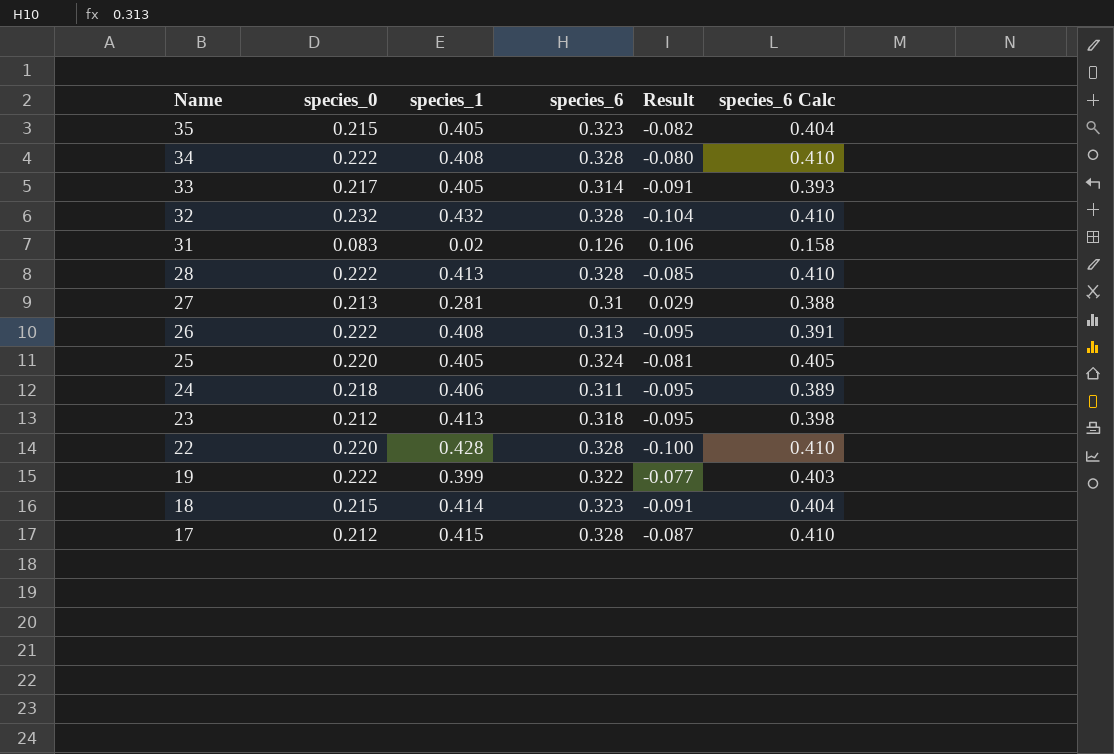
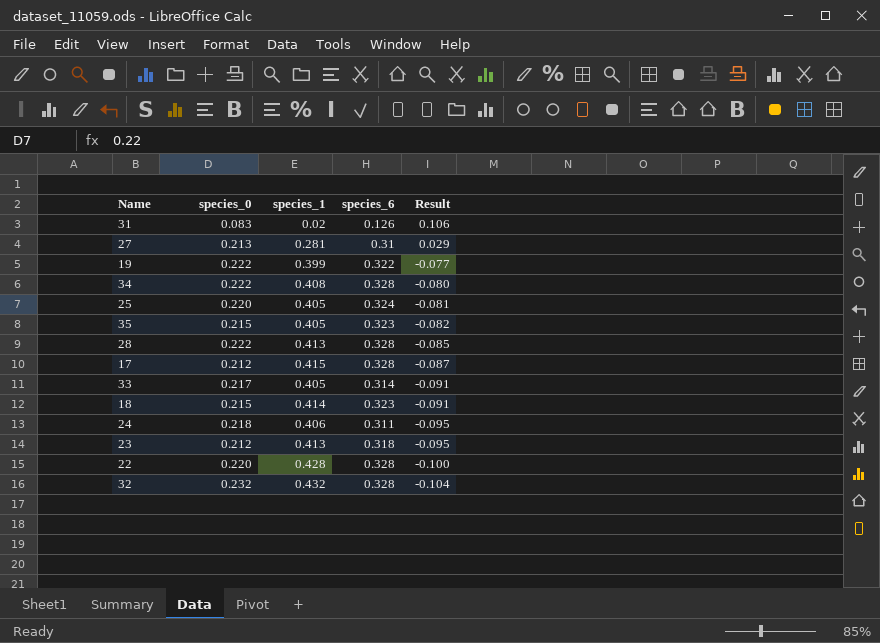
row order: Name descending -> Result descending
column species_6 Calc | formula: [species_6] * 1.25 -> none
row 26: 0.222 | 0.408 | 0.313 | -0.095 | 0.391 -> none

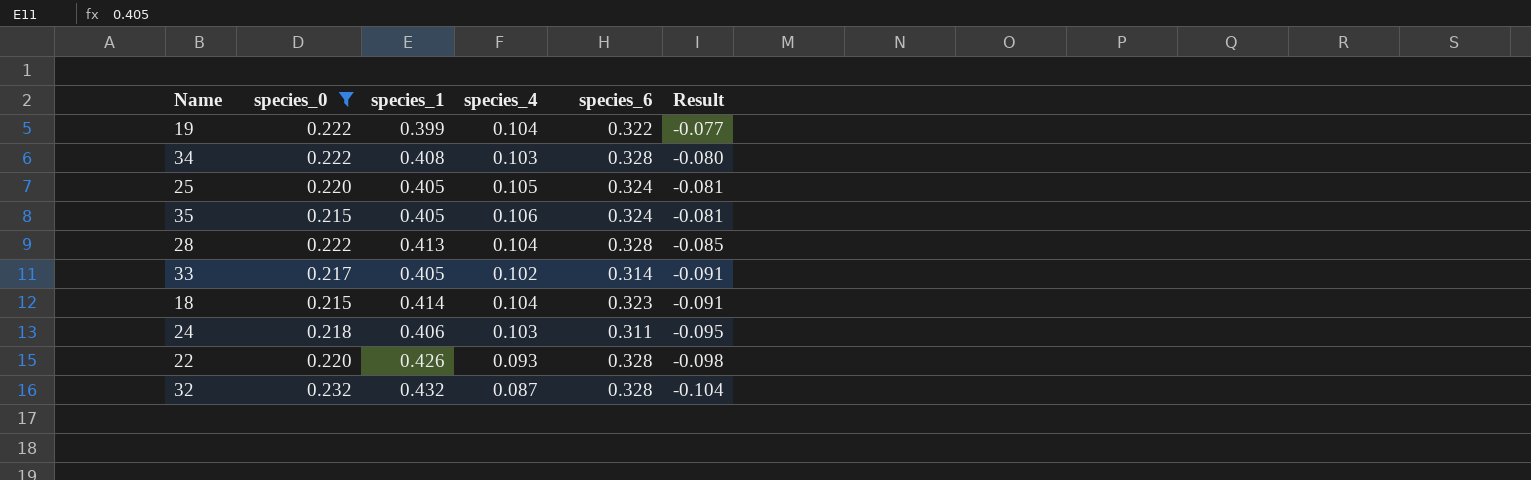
filter: none -> species_0 >= 0.215
column species_4 | position: none -> 4
35 | species_6: 0.323 -> 0.324
35 | Result: -0.082 -> -0.081
22 | species_1: 0.428 -> 0.426
22 | Result: -0.100 -> -0.098

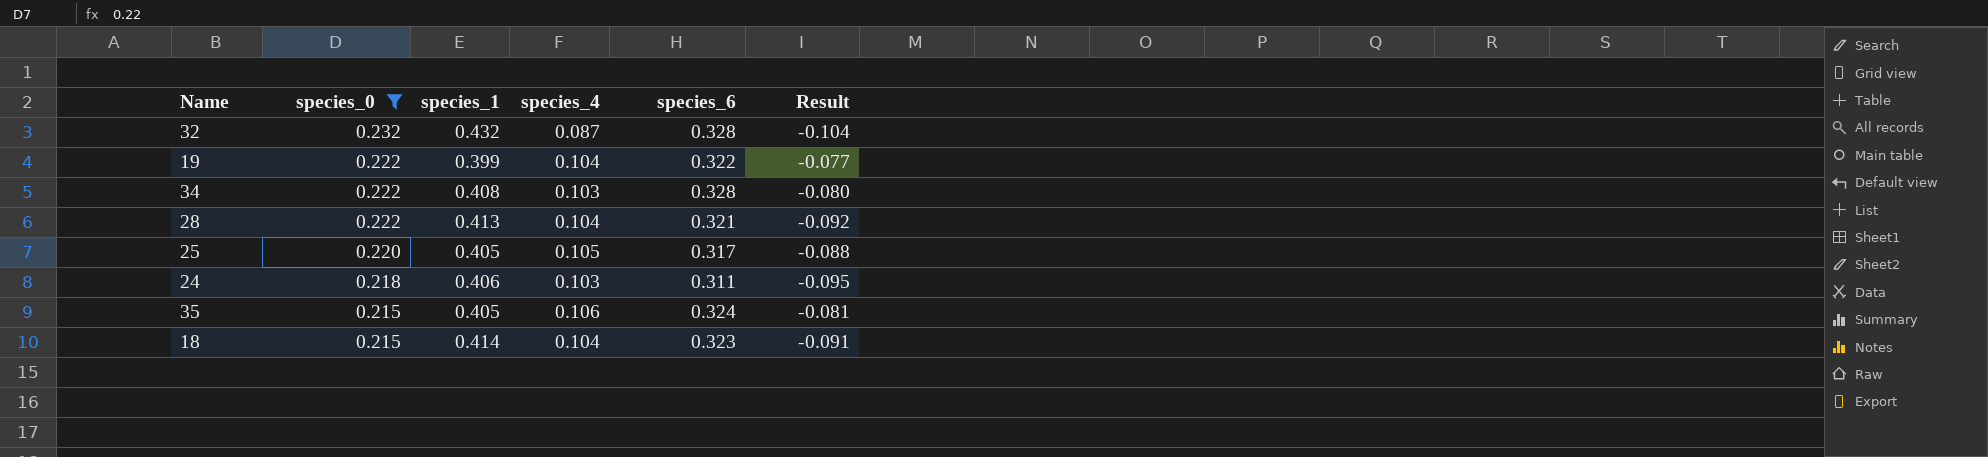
row order: Result descending -> species_0 descending
row 33: 0.217 | 0.405 | 0.102 | 0.314 | -0.091 -> none
row 22: 0.220 | 0.426 | 0.093 | 0.328 | -0.098 -> none
28 | species_6: 0.328 -> 0.321
28 | Result: -0.085 -> -0.092
25 | species_6: 0.324 -> 0.317
25 | Result: -0.081 -> -0.088

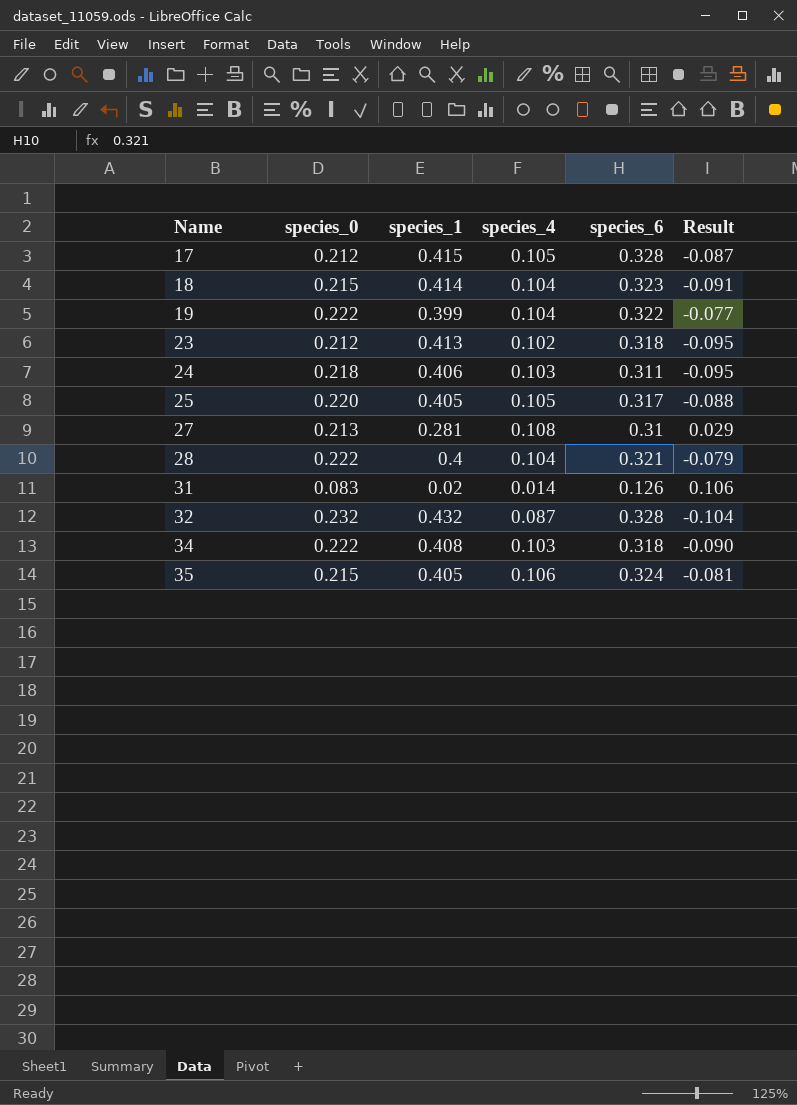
filter: species_0 >= 0.215 -> none
row order: species_0 descending -> Name ascending
28 | species_1: 0.413 -> 0.4
28 | Result: -0.092 -> -0.079
34 | species_6: 0.328 -> 0.318
34 | Result: -0.080 -> -0.090

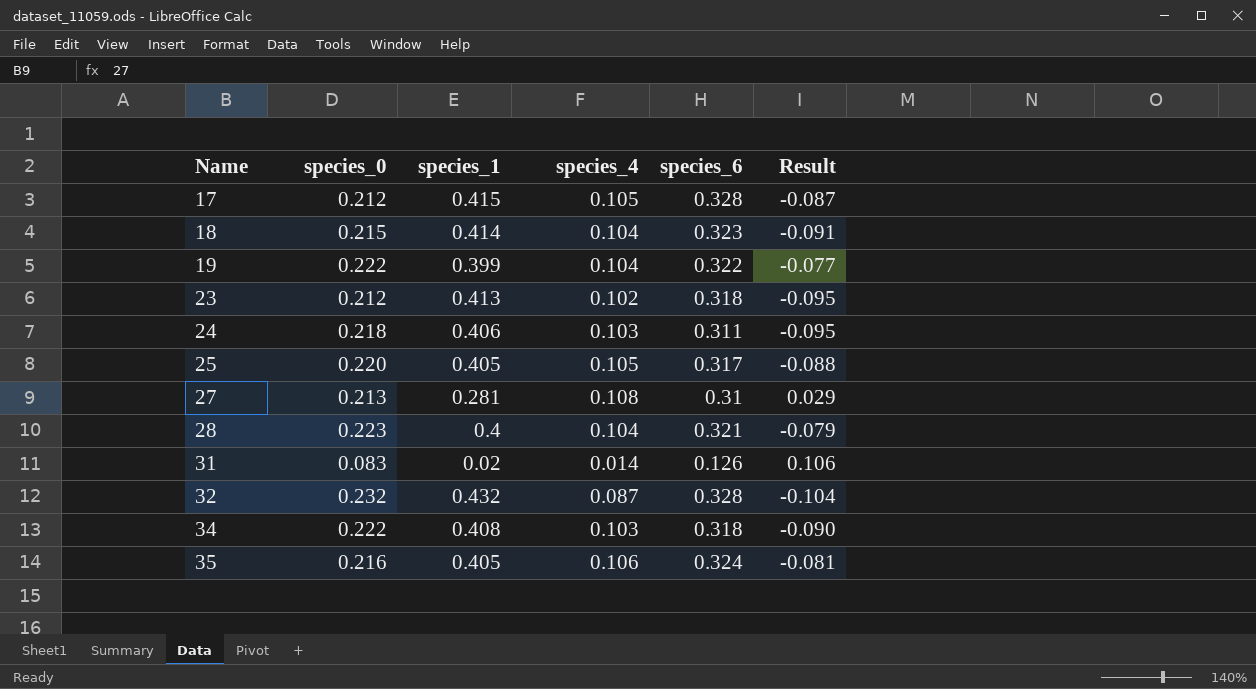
28 | species_0: 0.222 -> 0.223
35 | species_0: 0.215 -> 0.216

